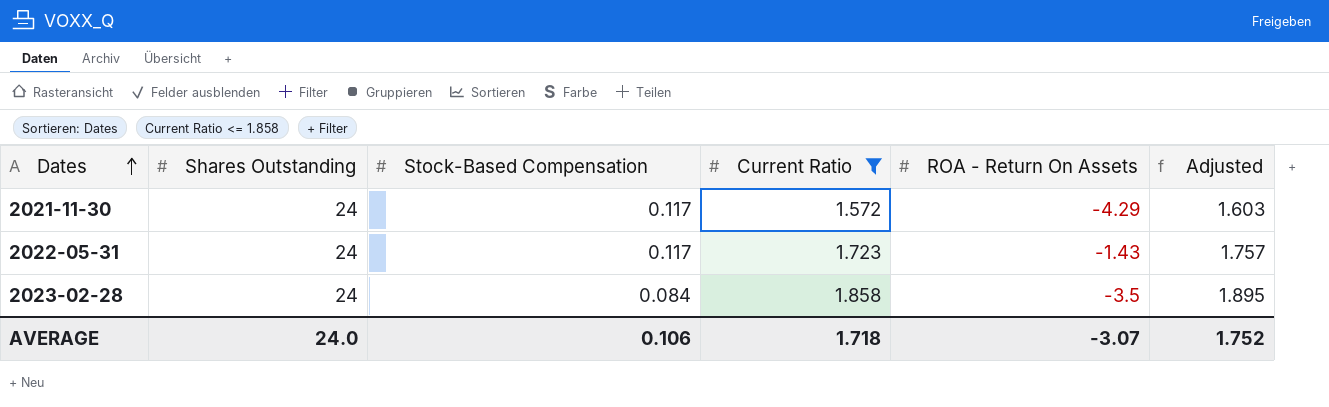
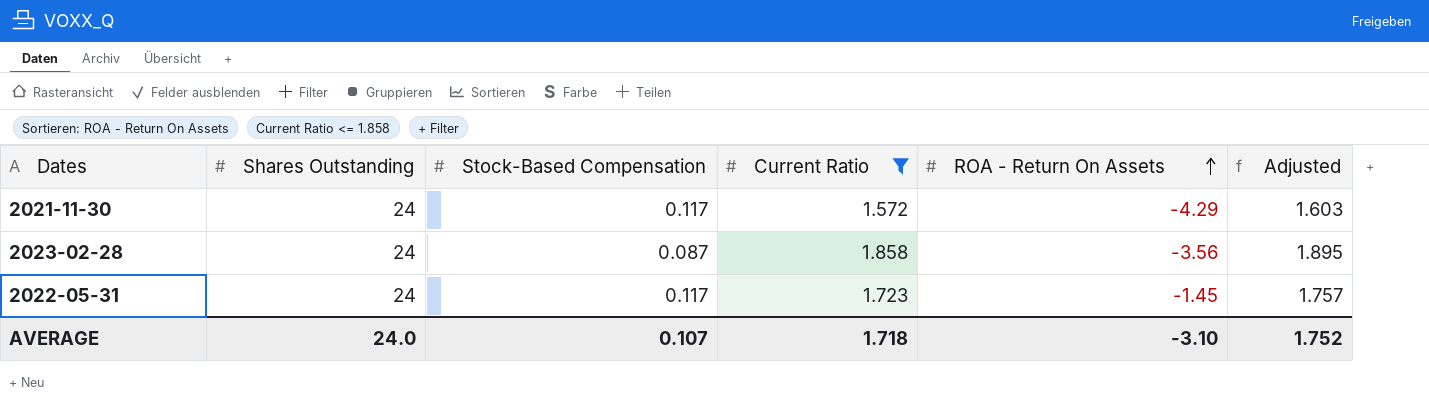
row order: Dates ascending -> ROA - Return On Assets ascending
2023-02-28 | Stock-Based Compensation: 0.084 -> 0.087
2023-02-28 | ROA - Return On Assets: -3.5 -> -3.56
2022-05-31 | ROA - Return On Assets: -1.43 -> -1.45
AVERAGE | Stock-Based Compensation: 0.106 -> 0.107
AVERAGE | ROA - Return On Assets: -3.07 -> -3.10

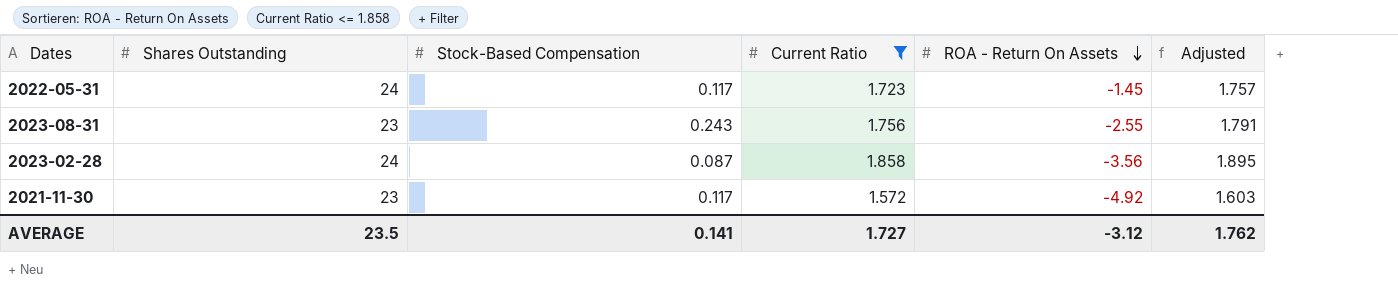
row order: ROA - Return On Assets ascending -> ROA - Return On Assets descending
row 2023-08-31: none -> 23 | 0.243 | 1.756 | -2.55 | 1.791
2021-11-30 | Shares Outstanding: 24 -> 23
2021-11-30 | ROA - Return On Assets: -4.29 -> -4.92
AVERAGE | Shares Outstanding: 24.0 -> 23.5
AVERAGE | Stock-Based Compensation: 0.107 -> 0.141
AVERAGE | Current Ratio: 1.718 -> 1.727
AVERAGE | ROA - Return On Assets: -3.10 -> -3.12
AVERAGE | Adjusted: 1.752 -> 1.762

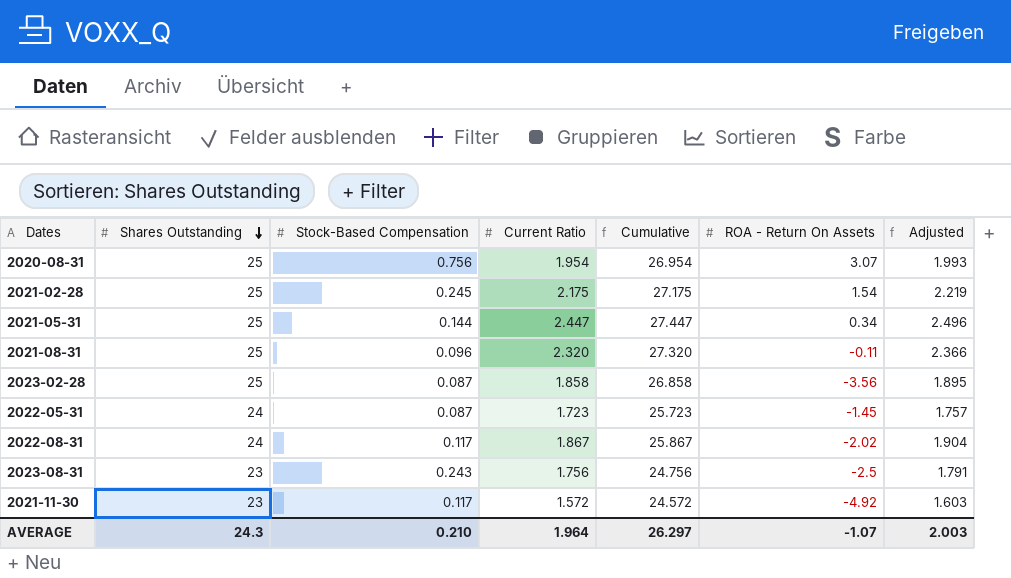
filter: Current Ratio <= 1.858 -> none
row order: ROA - Return On Assets descending -> Shares Outstanding descending
column Cumulative | formula: none -> [Shares Outstanding] + [Current Ratio]
2023-02-28 | Shares Outstanding: 24 -> 25
2022-05-31 | Stock-Based Compensation: 0.117 -> 0.087
2023-08-31 | ROA - Return On Assets: -2.55 -> -2.5
AVERAGE | Shares Outstanding: 23.5 -> 24.3
AVERAGE | Stock-Based Compensation: 0.141 -> 0.210
AVERAGE | Current Ratio: 1.727 -> 1.964
AVERAGE | ROA - Return On Assets: -3.12 -> -1.07
AVERAGE | Adjusted: 1.762 -> 2.003

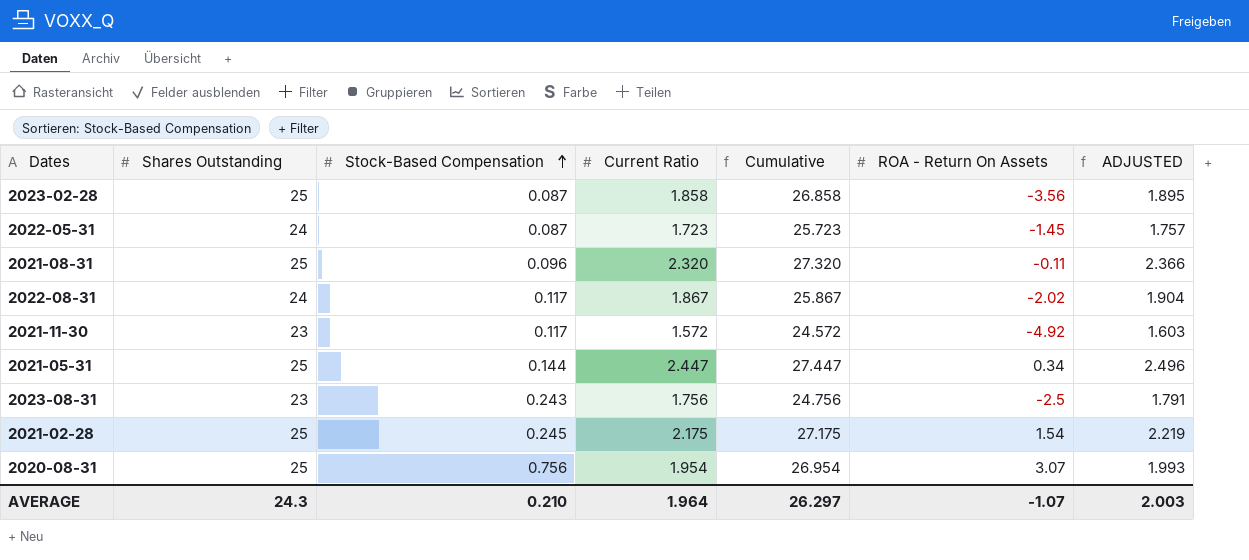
row order: Shares Outstanding descending -> Stock-Based Compensation ascending
column name: Adjusted -> ADJUSTED

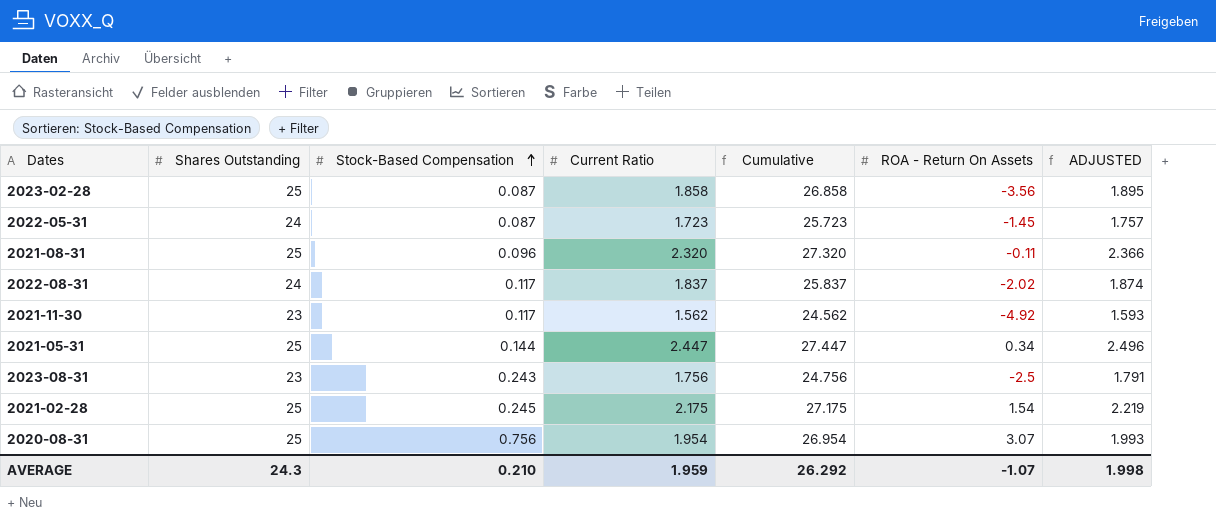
2022-08-31 | Current Ratio: 1.867 -> 1.837
2022-08-31 | Cumulative: 25.867 -> 25.837
2022-08-31 | ADJUSTED: 1.904 -> 1.874
2021-11-30 | Current Ratio: 1.572 -> 1.562
2021-11-30 | Cumulative: 24.572 -> 24.562
2021-11-30 | ADJUSTED: 1.603 -> 1.593
AVERAGE | Current Ratio: 1.964 -> 1.959
AVERAGE | Cumulative: 26.297 -> 26.292
AVERAGE | ADJUSTED: 2.003 -> 1.998

